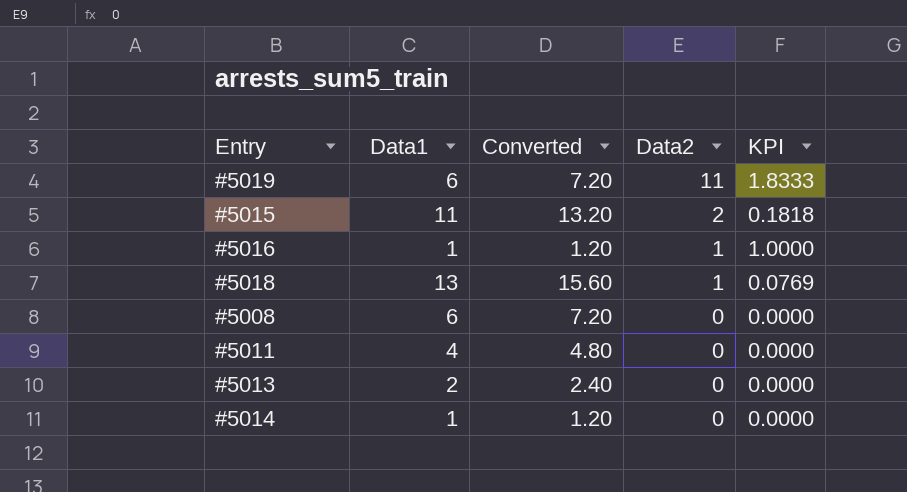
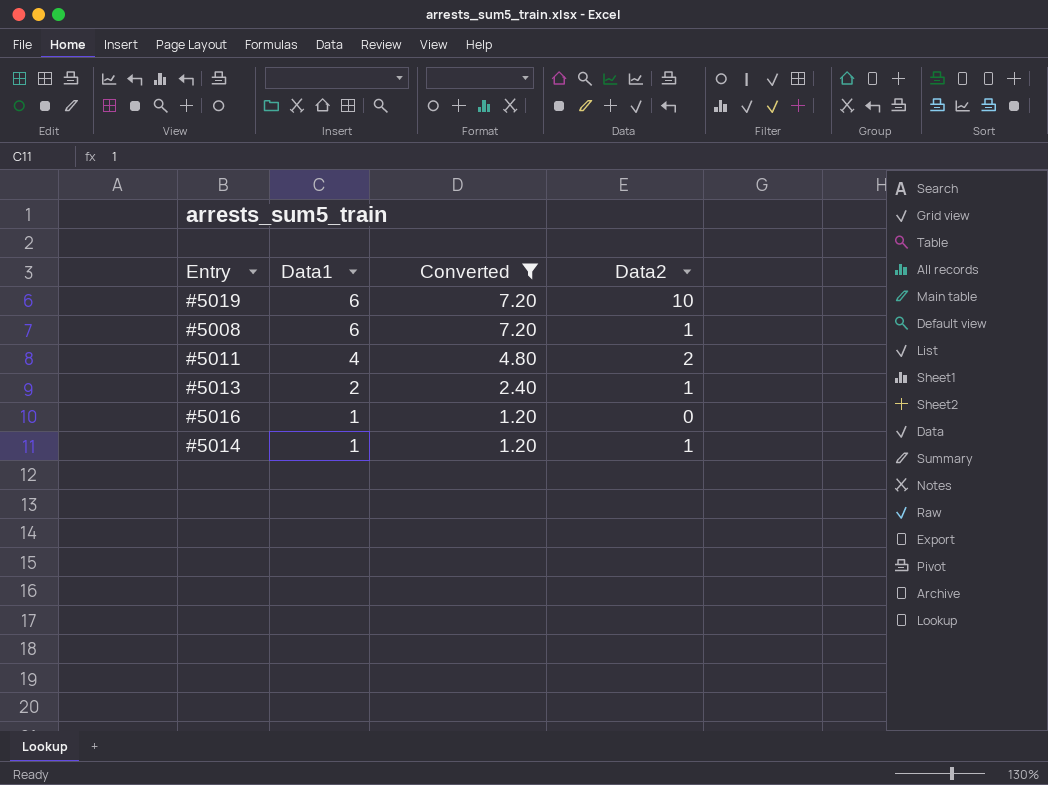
filter: none -> Converted <= 7.20
row order: Data2 descending -> Data1 descending
column KPI | formula: [Data2] / [Data1] -> none
#5019 | Data2: 11 -> 10
#5008 | Data2: 0 -> 1
#5011 | Data2: 0 -> 2
#5013 | Data2: 0 -> 1
#5016 | Data2: 1 -> 0
#5014 | Data2: 0 -> 1

